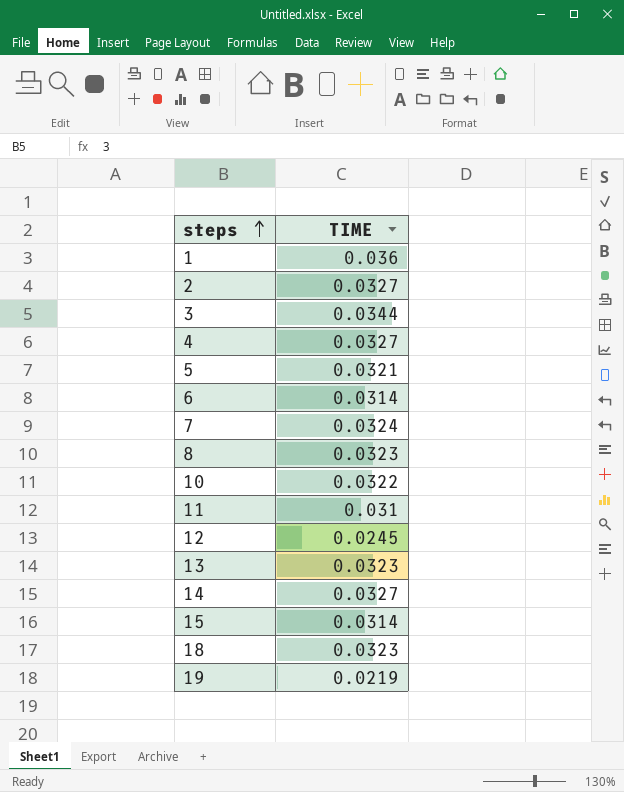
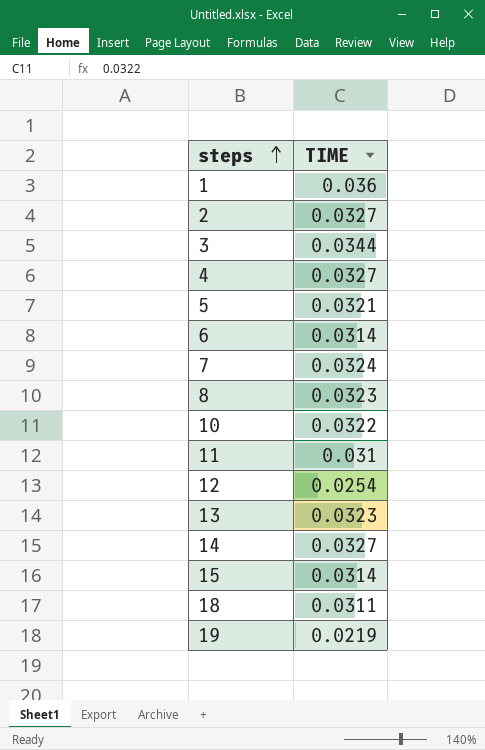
12 | TIME: 0.0245 -> 0.0254
18 | TIME: 0.0323 -> 0.0311

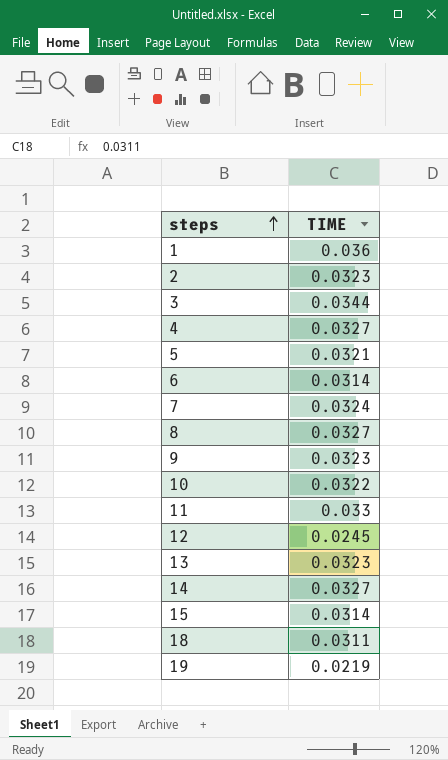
2 | TIME: 0.0327 -> 0.0323
8 | TIME: 0.0323 -> 0.0327
row 9: none -> 0.0323
11 | TIME: 0.031 -> 0.033
12 | TIME: 0.0254 -> 0.0245

